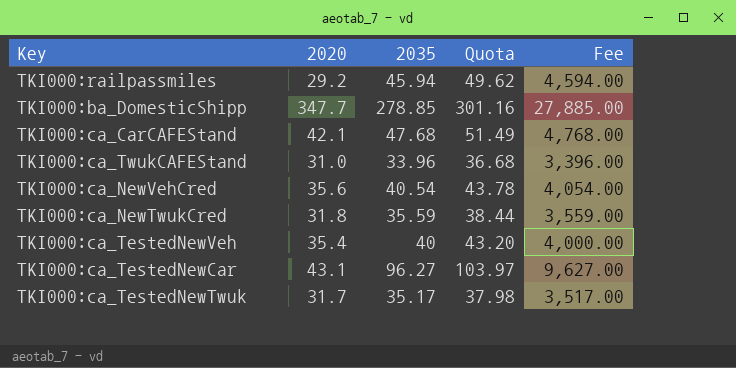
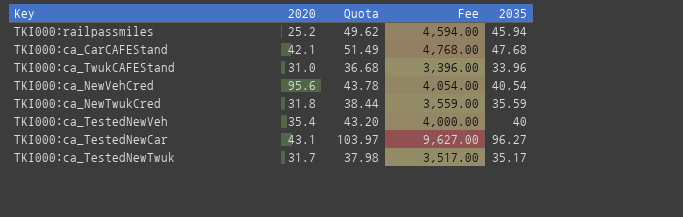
column 2035 | position: 3 -> 5
row TKI000:ba_DomesticShipp: 347.7 | 278.85 | 301.16 | 27,885.00 -> none
TKI000:railpassmiles | 2020: 29.2 -> 25.2
TKI000:ca_NewVehCred | 2020: 35.6 -> 95.6

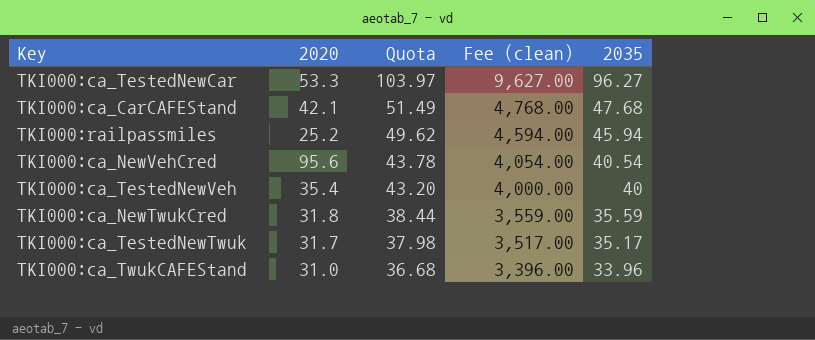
row order: none -> Quota descending
column name: Fee -> Fee (clean)
TKI000:ca_TestedNewCar | 2020: 43.1 -> 53.3

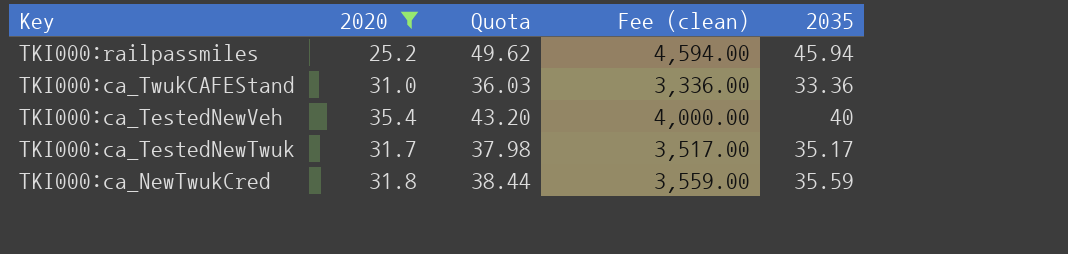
filter: none -> 2020 <= 35.4
row order: Quota descending -> Key descending
TKI000:ca_TwukCAFEStand | Quota: 36.68 -> 36.03
TKI000:ca_TwukCAFEStand | Fee (clean): 3,396.00 -> 3,336.00
TKI000:ca_TwukCAFEStand | 2035: 33.96 -> 33.36

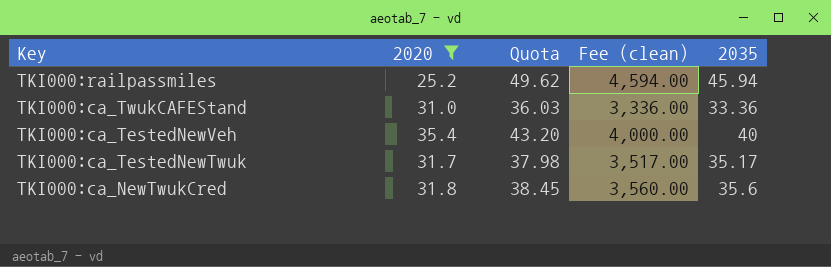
TKI000:ca_NewTwukCred | Quota: 38.44 -> 38.45
TKI000:ca_NewTwukCred | Fee (clean): 3,559.00 -> 3,560.00
TKI000:ca_NewTwukCred | 2035: 35.59 -> 35.6

